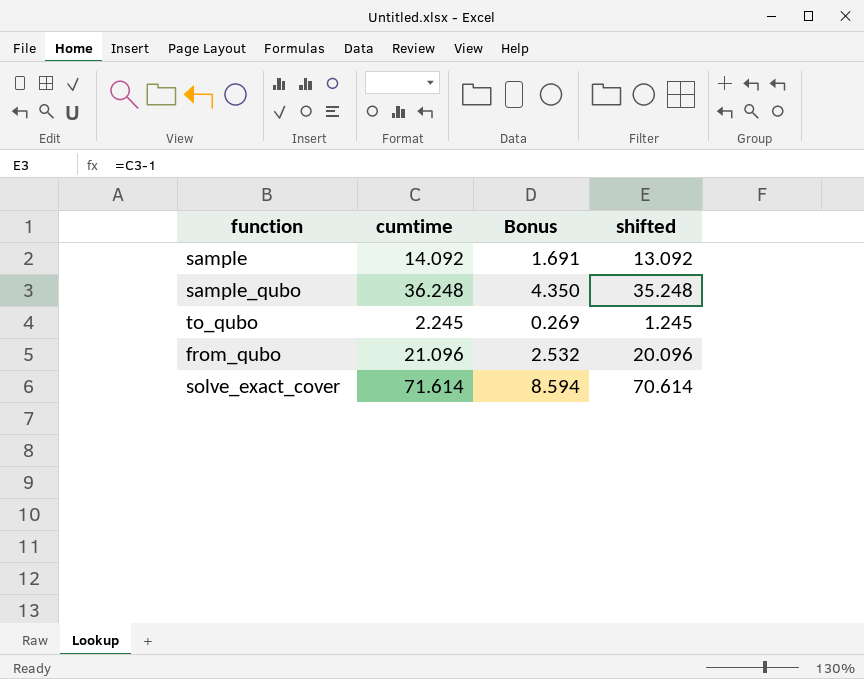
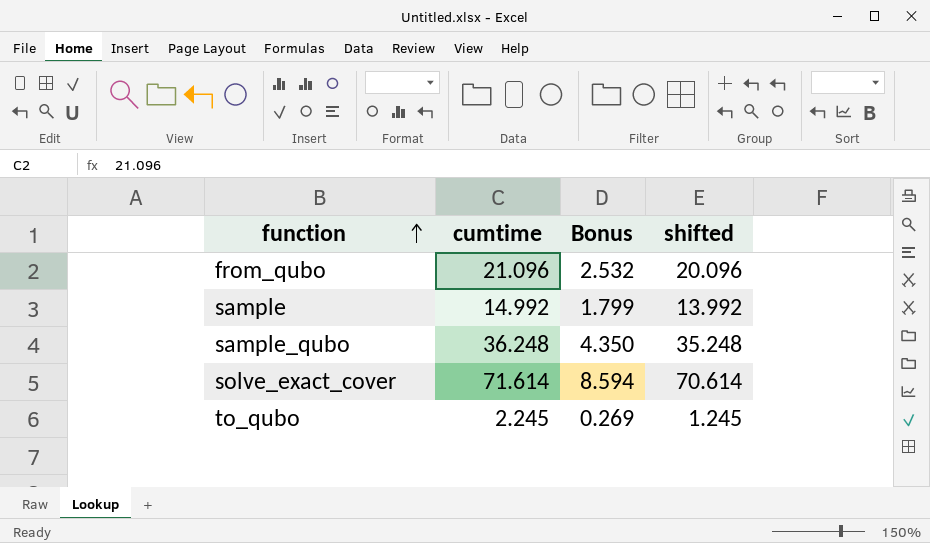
row order: none -> function ascending
sample | cumtime: 14.092 -> 14.992
sample | Bonus: 1.691 -> 1.799
sample | shifted: 13.092 -> 13.992

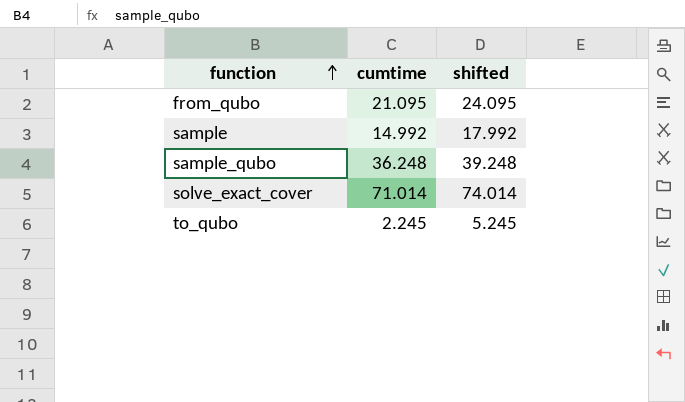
column Bonus | formula: [cumtime] * 0.12 -> none
column shifted | formula: [cumtime] - 1 -> [cumtime] + 3
from_qubo | cumtime: 21.096 -> 21.095
solve_exact_cover | cumtime: 71.614 -> 71.014

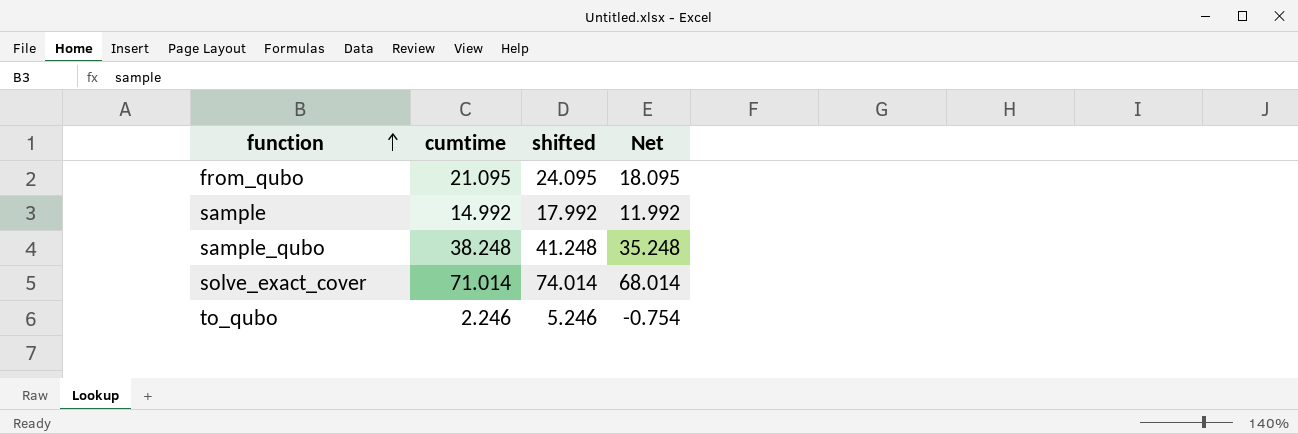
column Net | formula: none -> [cumtime] - 3
sample_qubo | cumtime: 36.248 -> 38.248
sample_qubo | shifted: 39.248 -> 41.248
to_qubo | cumtime: 2.245 -> 2.246
to_qubo | shifted: 5.245 -> 5.246

